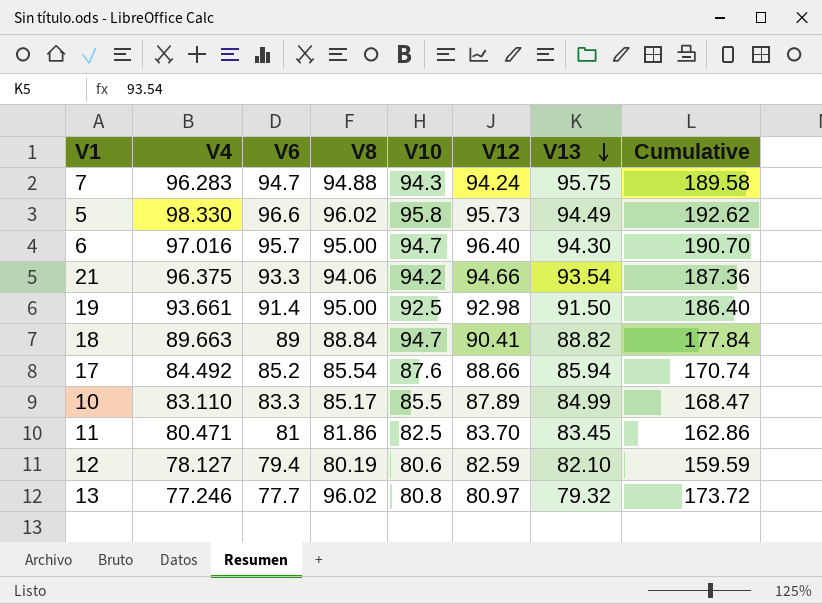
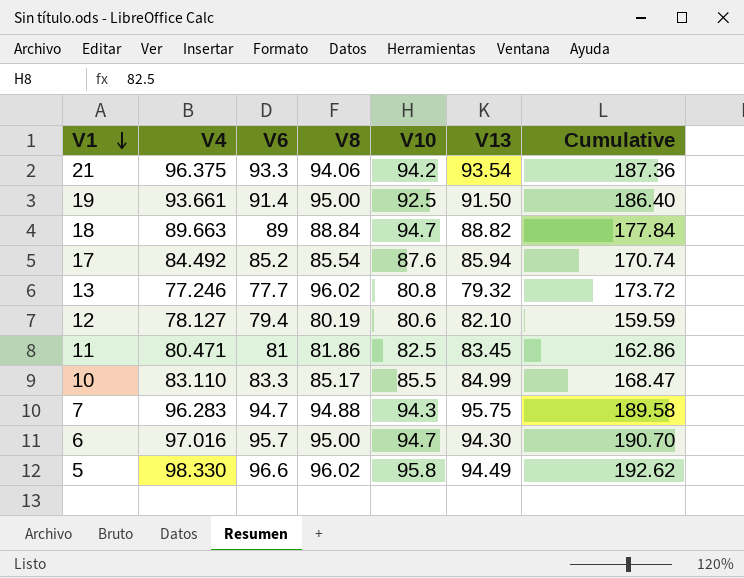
row order: V13 descending -> V1 descending
column V12 | position: 6 -> none

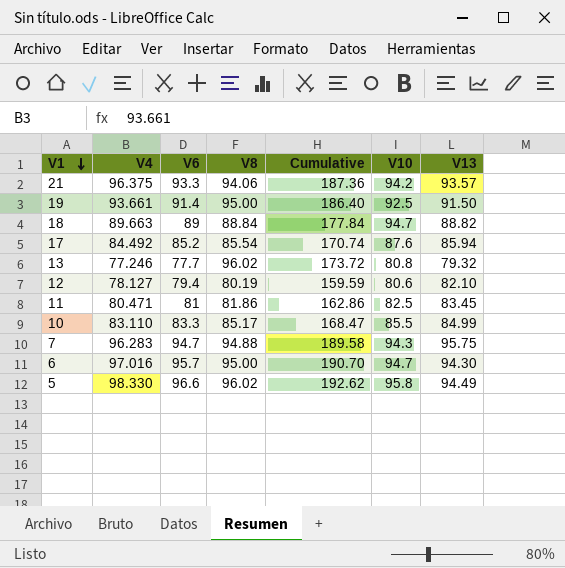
column Cumulative | position: 7 -> 5
21 | V13: 93.54 -> 93.57

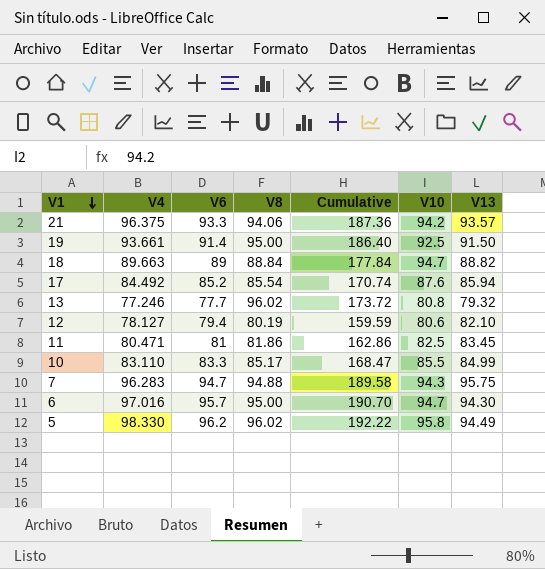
5 | V6: 96.6 -> 96.2
5 | Cumulative: 192.62 -> 192.22

